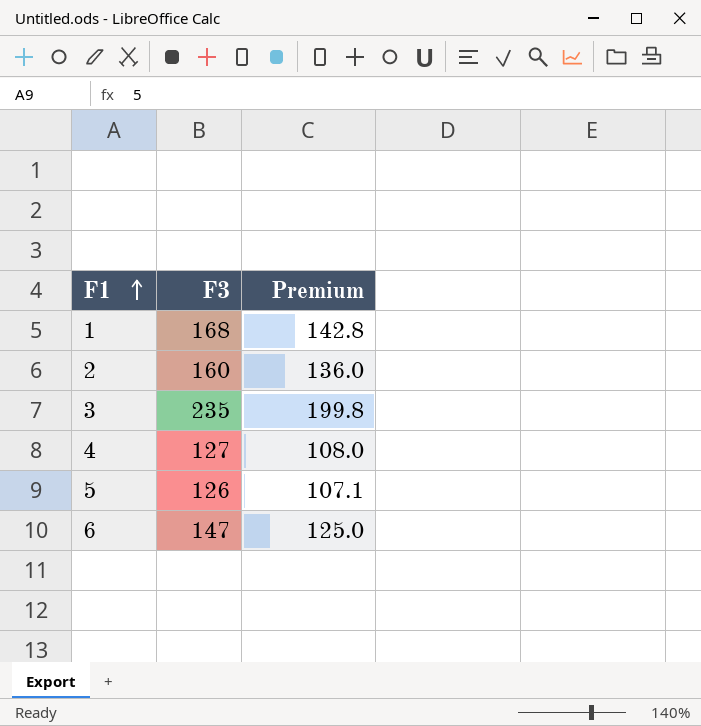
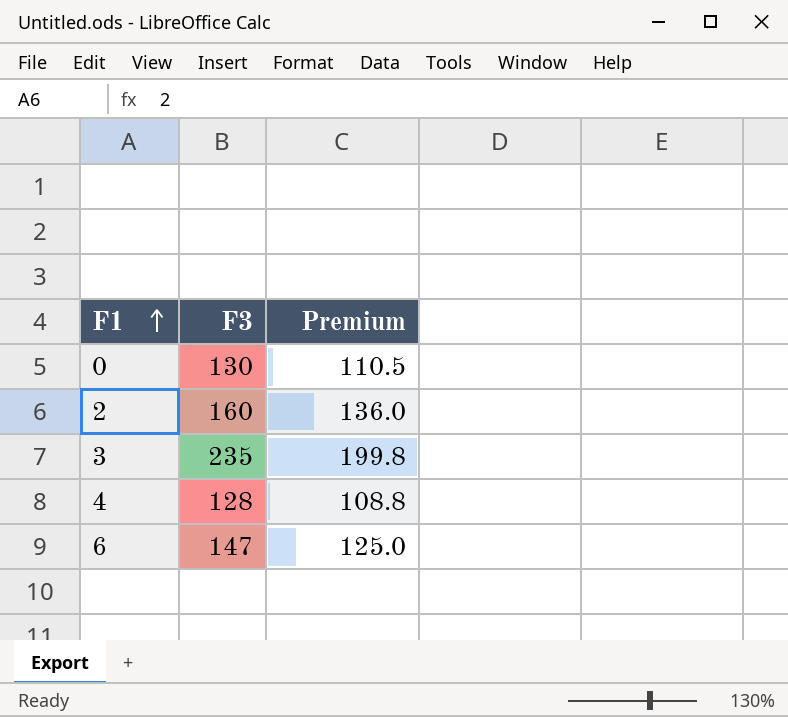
row 1: 168 | 142.8 -> none
row 5: 126 | 107.1 -> none
row 0: none -> 130 | 110.5
4 | F3: 127 -> 128
4 | Premium: 108.0 -> 108.8

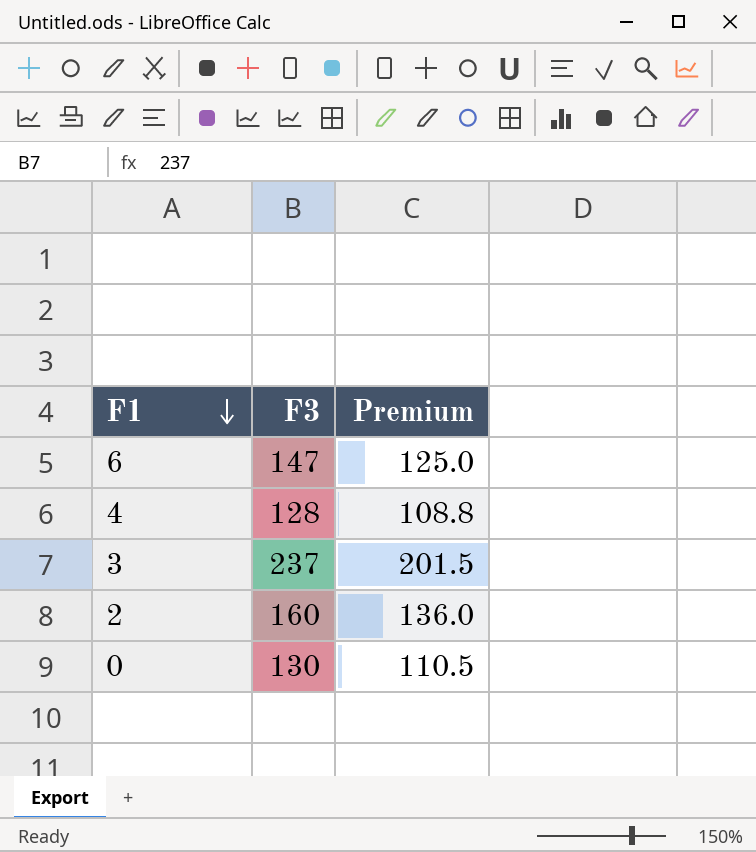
row order: F1 ascending -> F1 descending
3 | F3: 235 -> 237
3 | Premium: 199.8 -> 201.5

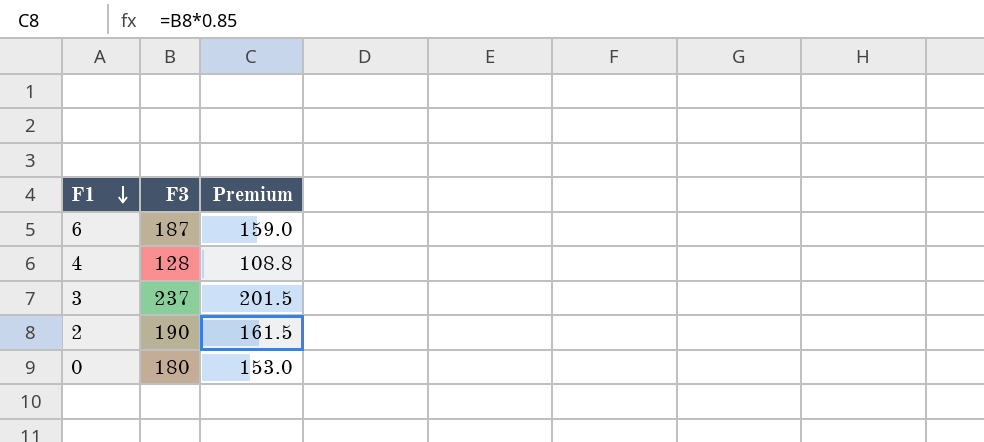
6 | F3: 147 -> 187
6 | Premium: 125.0 -> 159.0
2 | F3: 160 -> 190
2 | Premium: 136.0 -> 161.5
0 | F3: 130 -> 180
0 | Premium: 110.5 -> 153.0

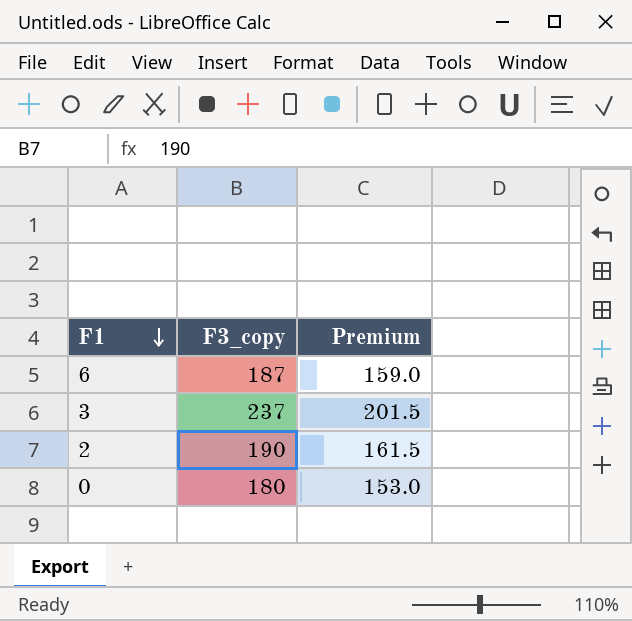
column name: F3 -> F3_copy
row 4: 128 | 108.8 -> none

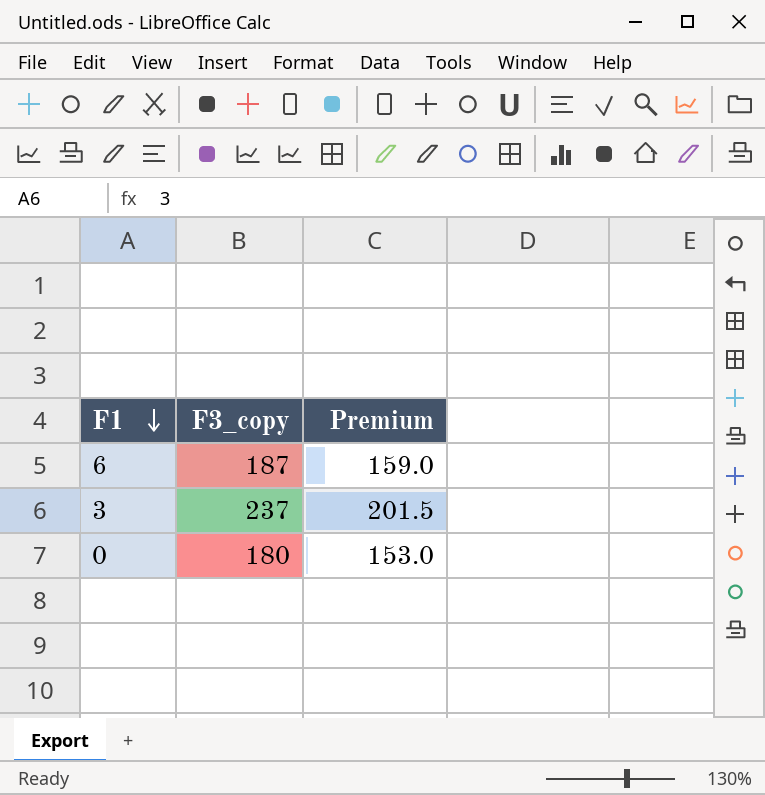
row 2: 190 | 161.5 -> none

